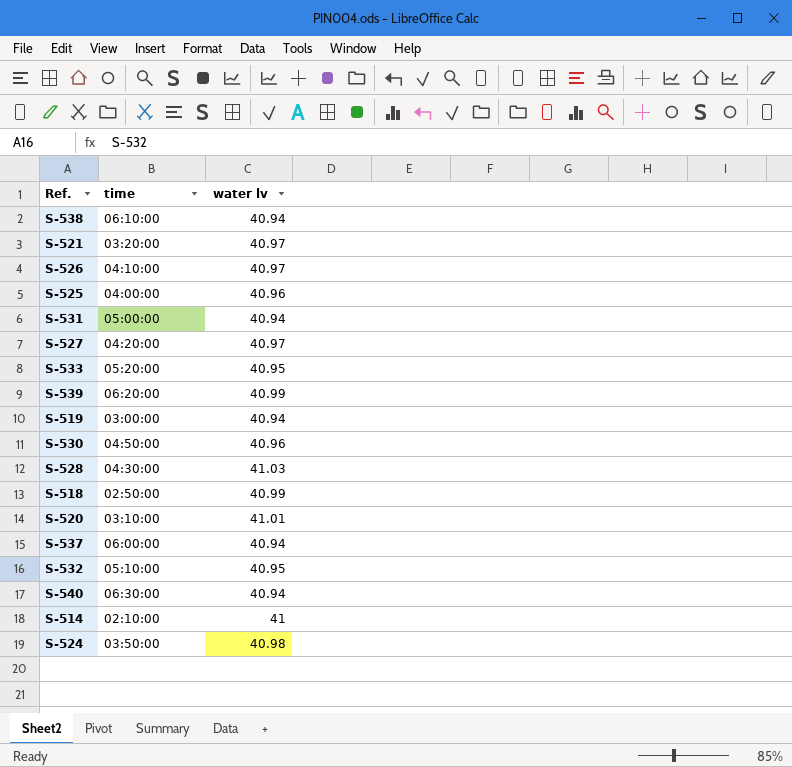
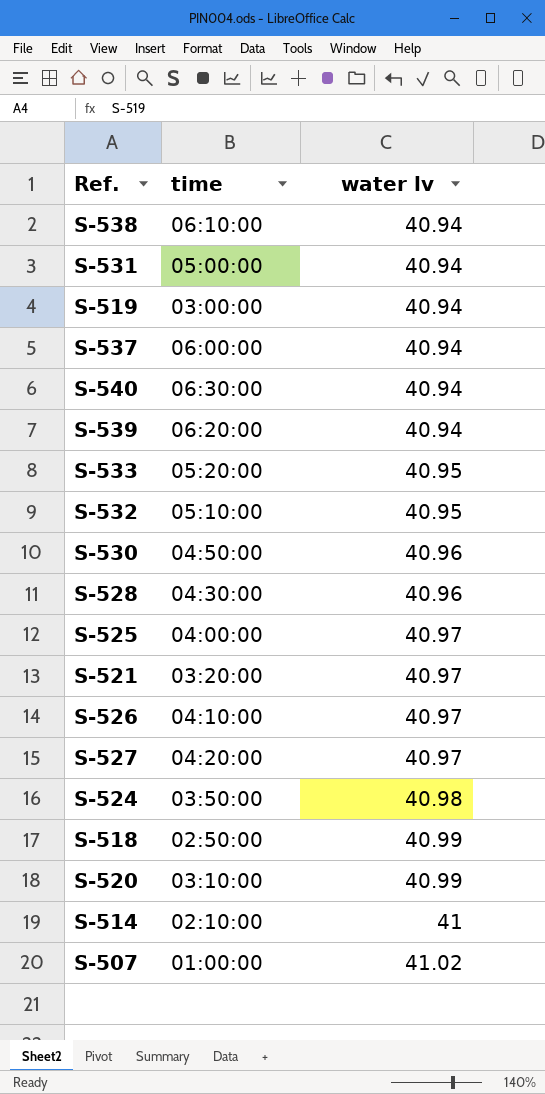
row order: none -> water lv ascending
S-539 | water lv: 40.99 -> 40.94
S-528 | water lv: 41.03 -> 40.96
S-525 | water lv: 40.96 -> 40.97
S-520 | water lv: 41.01 -> 40.99
row S-507: none -> 01:00:00 | 41.02

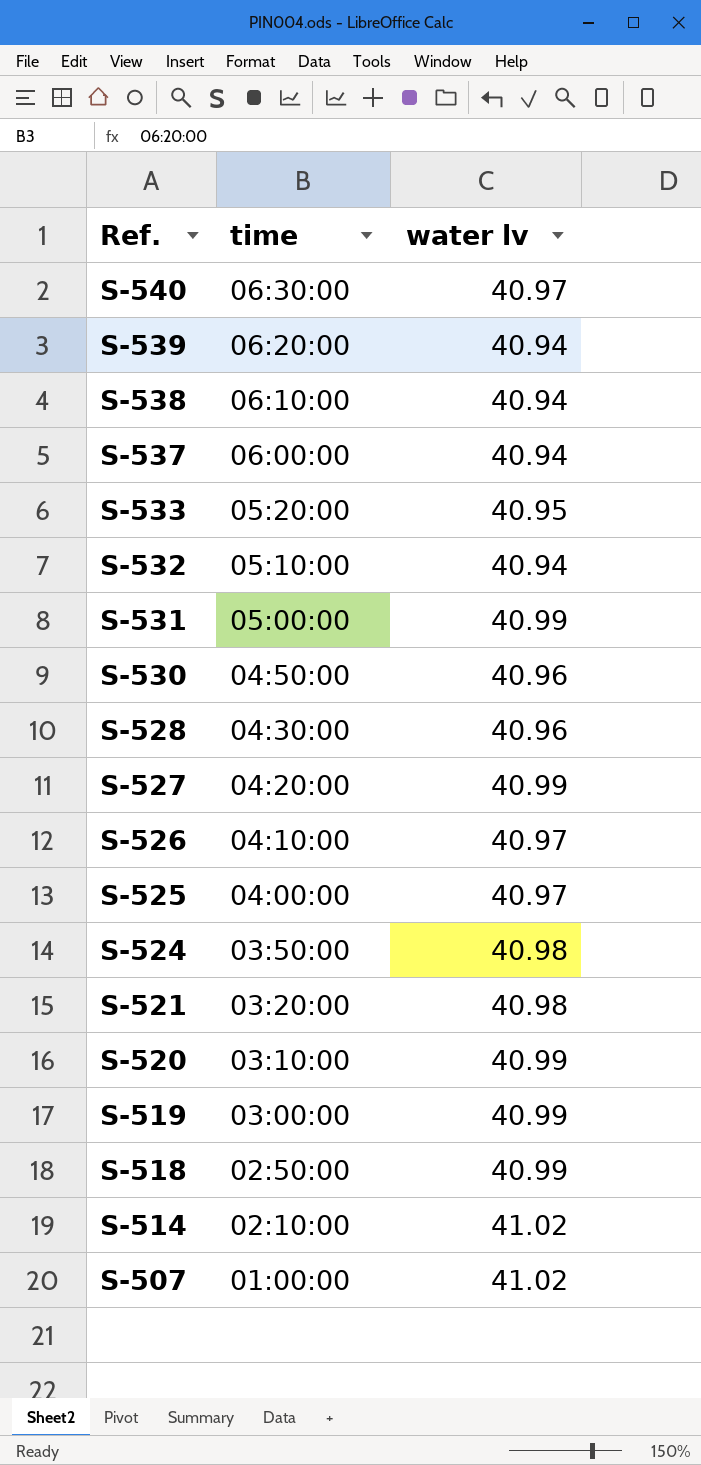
row order: water lv ascending -> Ref. descending
S-540 | water lv: 40.94 -> 40.97
S-532 | water lv: 40.95 -> 40.94
S-531 | water lv: 40.94 -> 40.99
S-527 | water lv: 40.97 -> 40.99
S-521 | water lv: 40.97 -> 40.98
S-519 | water lv: 40.94 -> 40.99
S-514 | water lv: 41 -> 41.02

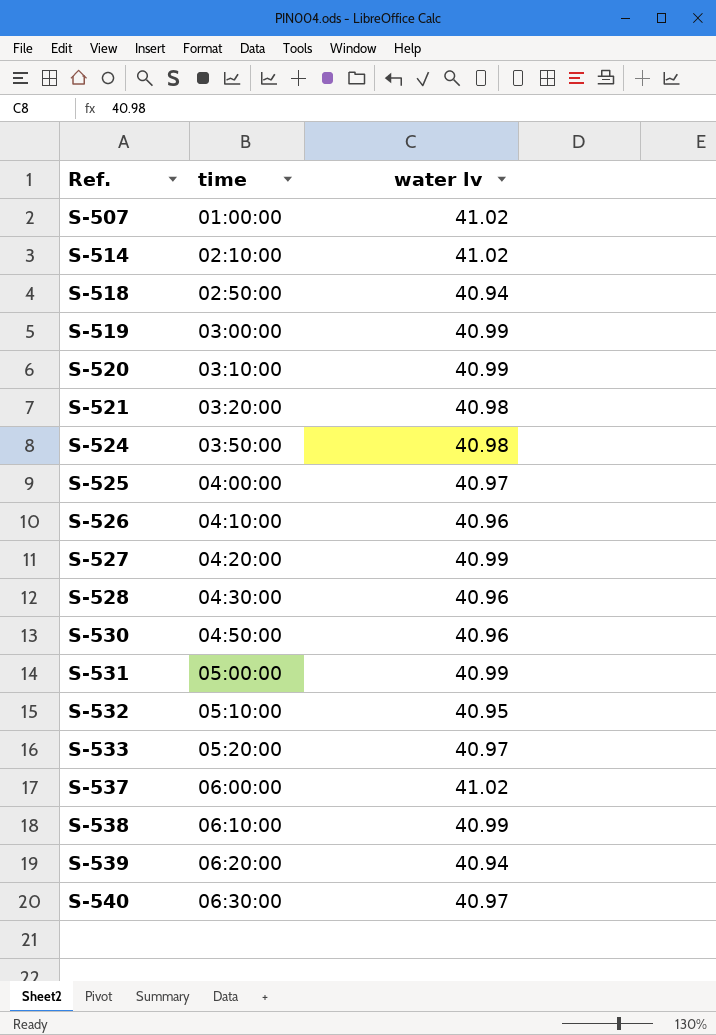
row order: Ref. descending -> Ref. ascending
S-518 | water lv: 40.99 -> 40.94
S-526 | water lv: 40.97 -> 40.96
S-532 | water lv: 40.94 -> 40.95
S-533 | water lv: 40.95 -> 40.97
S-537 | water lv: 40.94 -> 41.02
S-538 | water lv: 40.94 -> 40.99

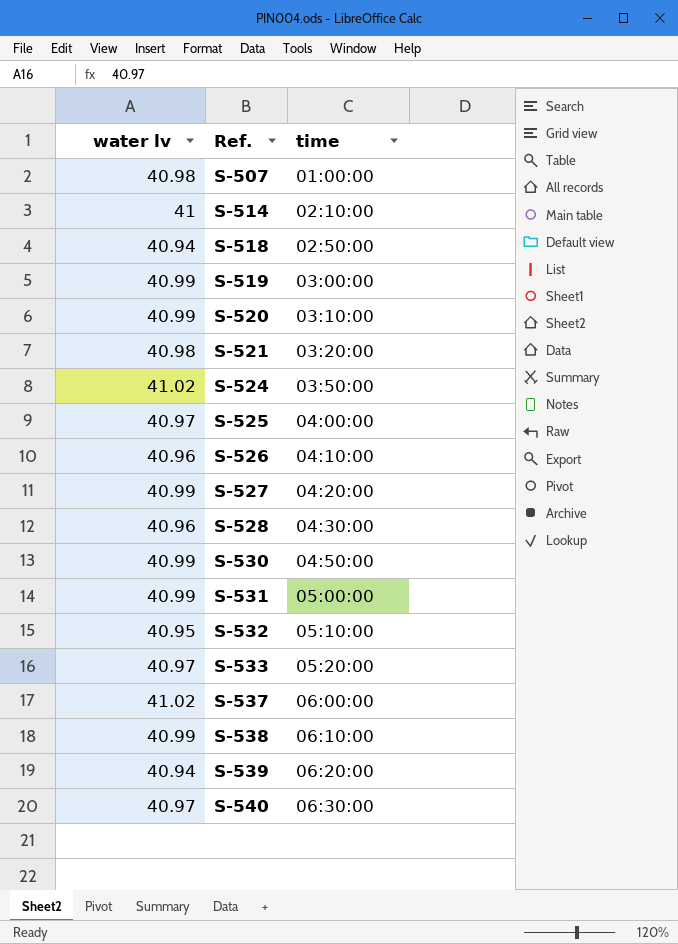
column water lv | position: 3 -> 1
S-507 | water lv: 41.02 -> 40.98
S-514 | water lv: 41.02 -> 41
S-524 | water lv: 40.98 -> 41.02
S-530 | water lv: 40.96 -> 40.99

